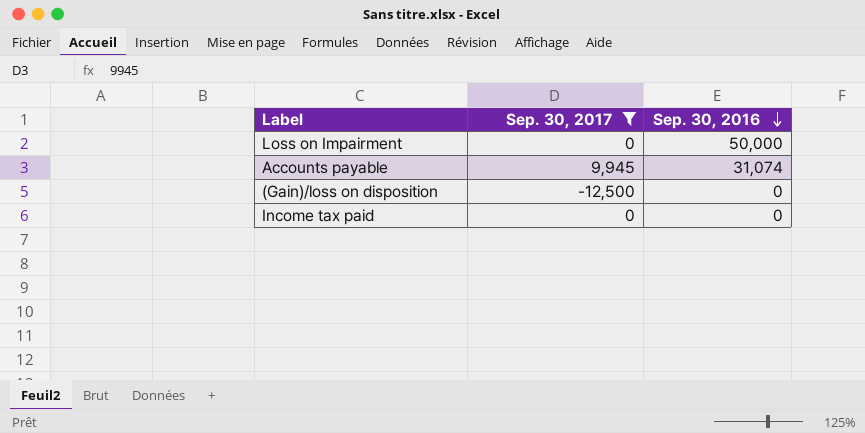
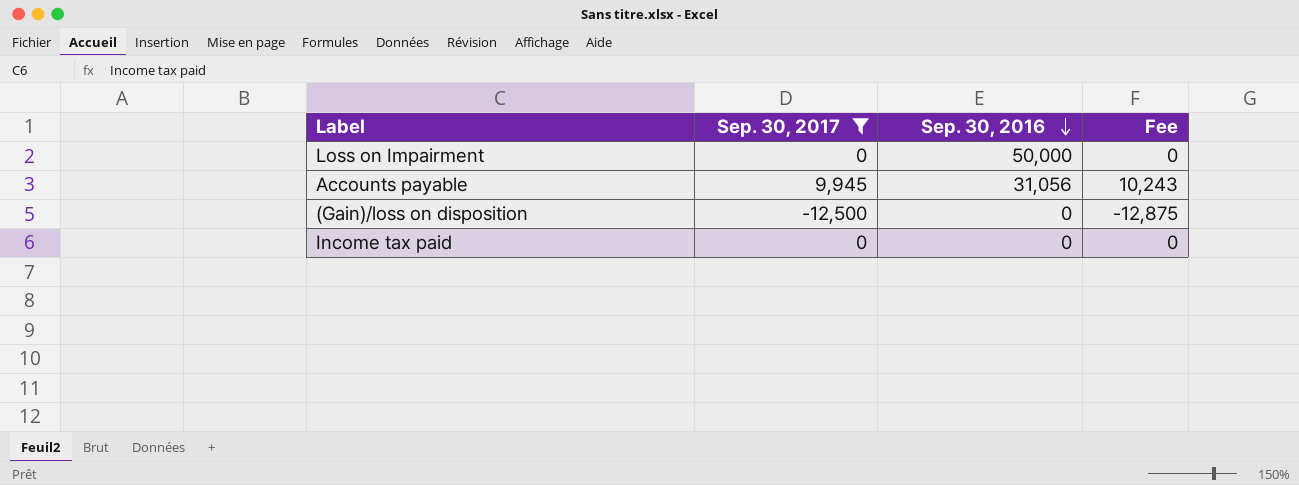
column Fee | formula: none -> [Sep. 30, 2017] * 1.03
Accounts payable | Sep. 30, 2016: 31,074 -> 31,056

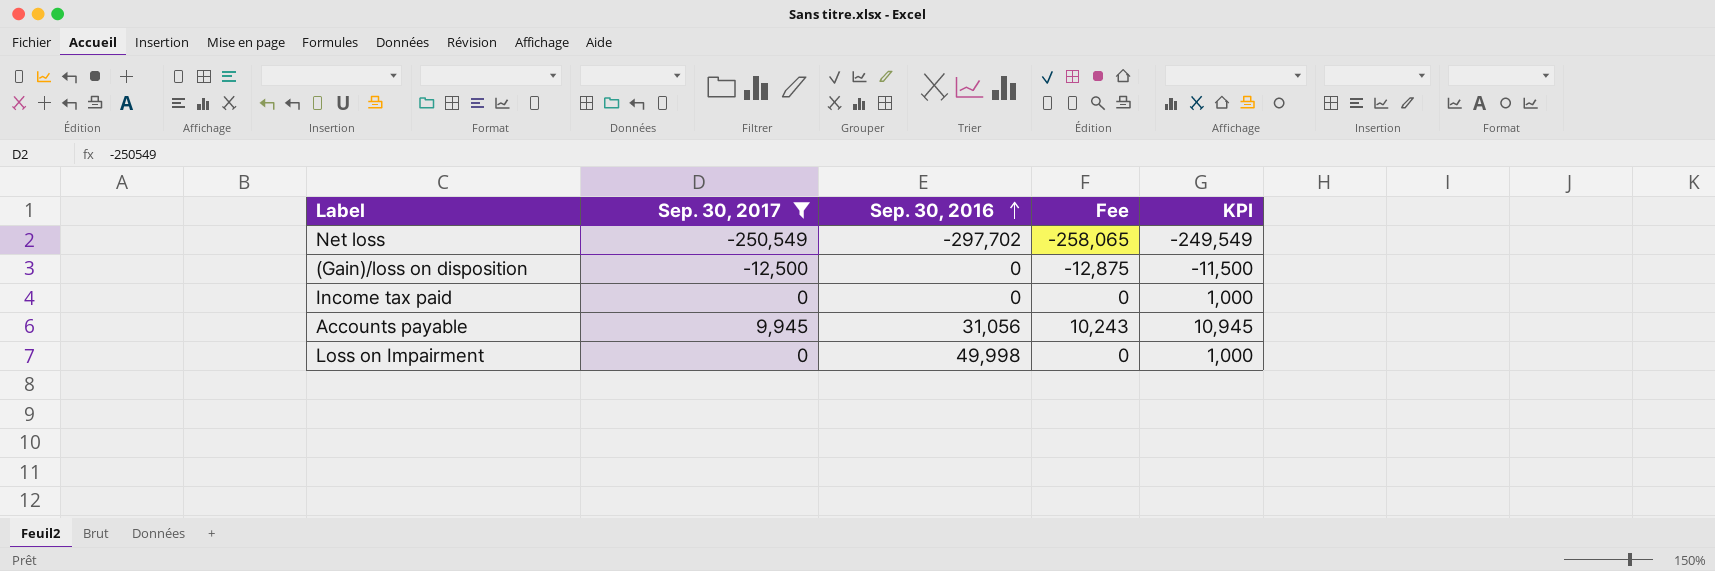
row order: Sep. 30, 2016 descending -> Sep. 30, 2016 ascending
column KPI | formula: none -> [Sep. 30, 2017] + 1000
row Net loss: none -> -250,549 | -297,702 | -258,065 | -249,549
Loss on Impairment | Sep. 30, 2016: 50,000 -> 49,998

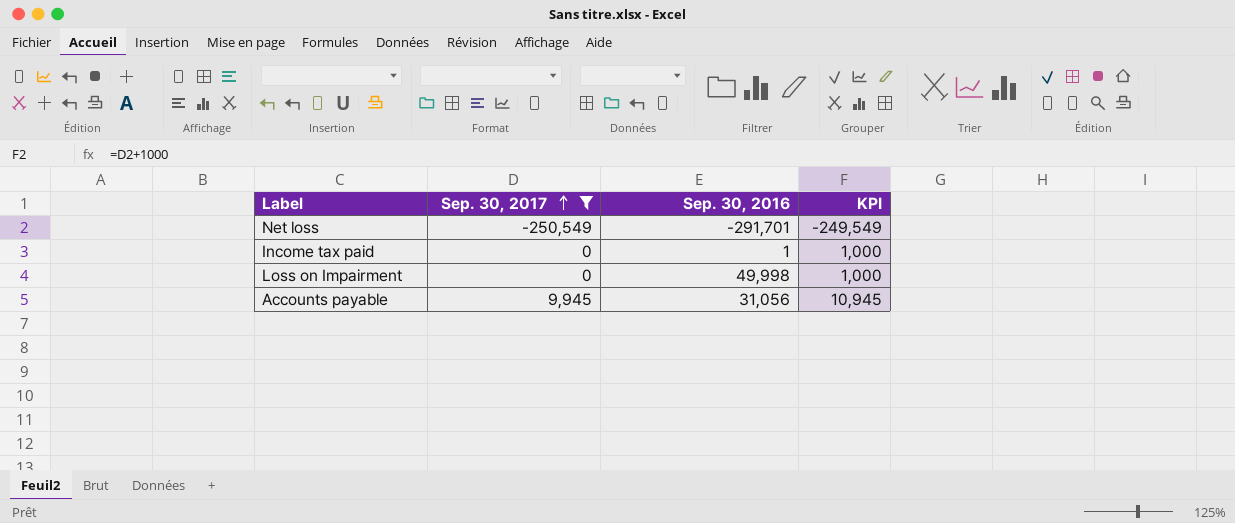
row order: Sep. 30, 2016 ascending -> Sep. 30, 2017 ascending
column Fee | formula: [Sep. 30, 2017] * 1.03 -> none
row (Gain)/loss on disposition: -12,500 | 0 | -12,875 | -11,500 -> none
Net loss | Sep. 30, 2016: -297,702 -> -291,701
Income tax paid | Sep. 30, 2016: 0 -> 1

